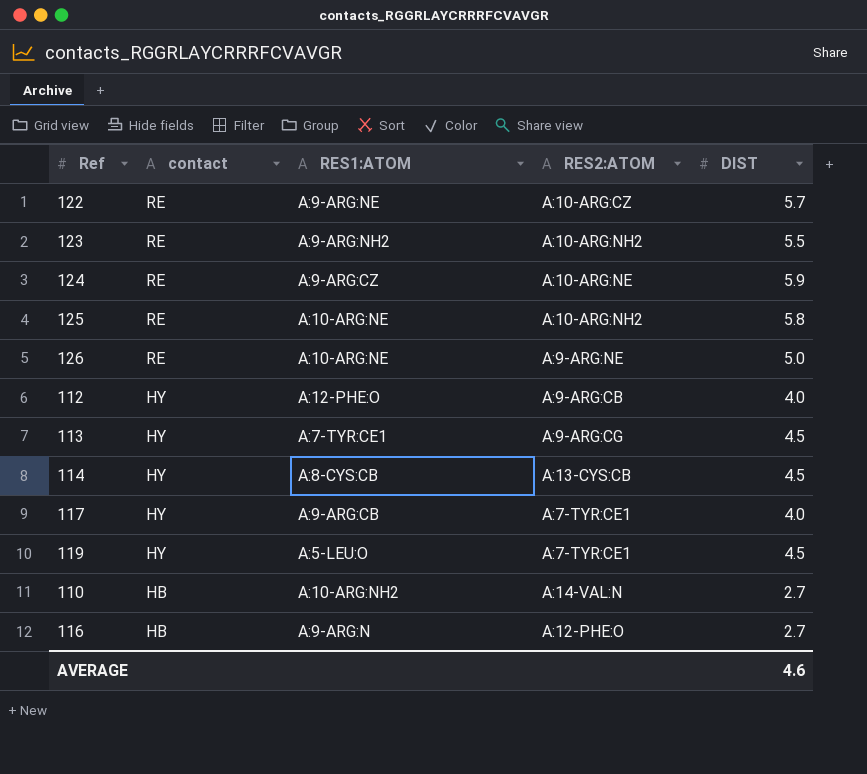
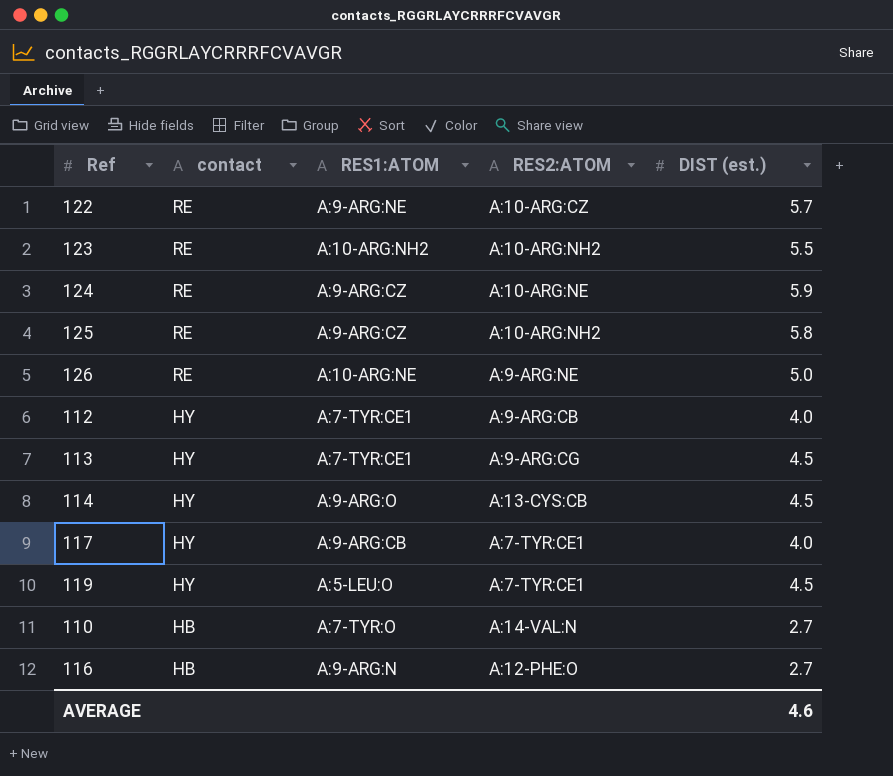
column name: DIST -> DIST (est.)
123 | RES1:ATOM: A:9-ARG:NH2 -> A:10-ARG:NH2
125 | RES1:ATOM: A:10-ARG:NE -> A:9-ARG:CZ
112 | RES1:ATOM: A:12-PHE:O -> A:7-TYR:CE1
114 | RES1:ATOM: A:8-CYS:CB -> A:9-ARG:O
110 | RES1:ATOM: A:10-ARG:NH2 -> A:7-TYR:O

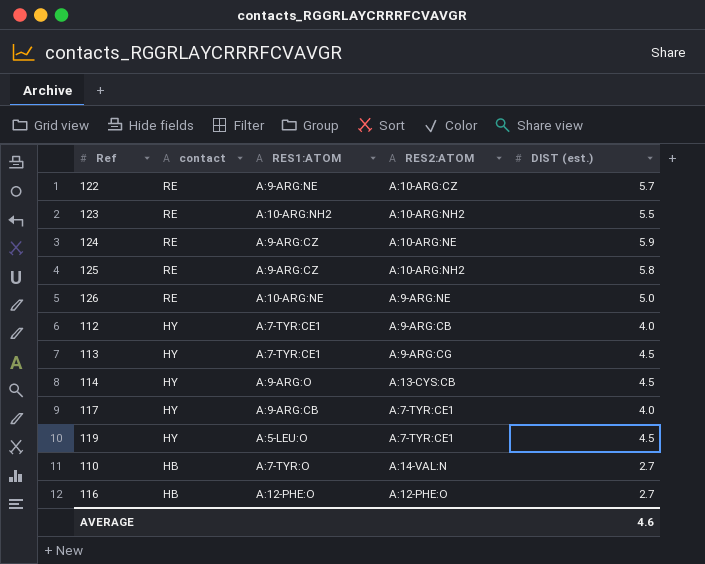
116 | RES1:ATOM: A:9-ARG:N -> A:12-PHE:O

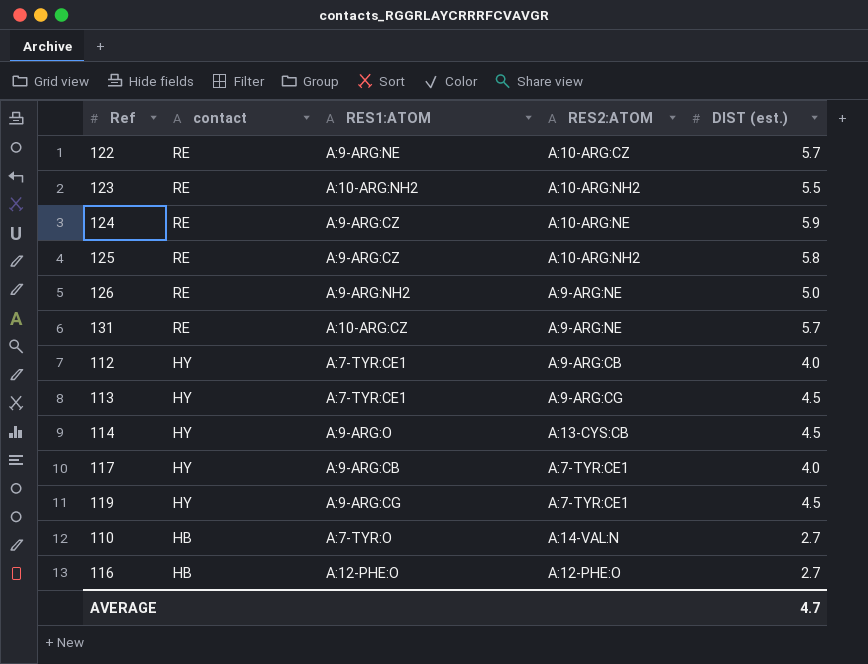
126 | RES1:ATOM: A:10-ARG:NE -> A:9-ARG:NH2
row 131: none -> RE | A:10-ARG:CZ | A:9-ARG:NE | 5.7
119 | RES1:ATOM: A:5-LEU:O -> A:9-ARG:CG
AVERAGE | DIST (est.): 4.6 -> 4.7

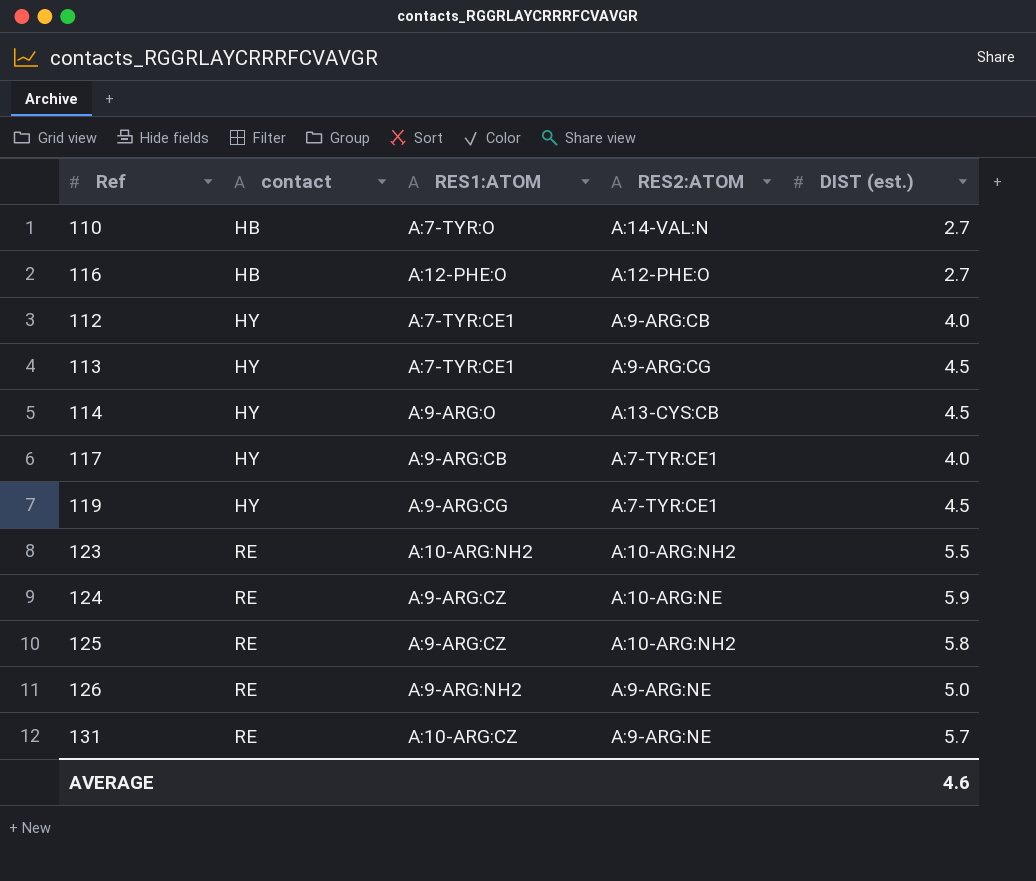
row order: contact descending -> contact ascending
row 122: RE | A:9-ARG:NE | A:10-ARG:CZ | 5.7 -> none
AVERAGE | DIST (est.): 4.7 -> 4.6

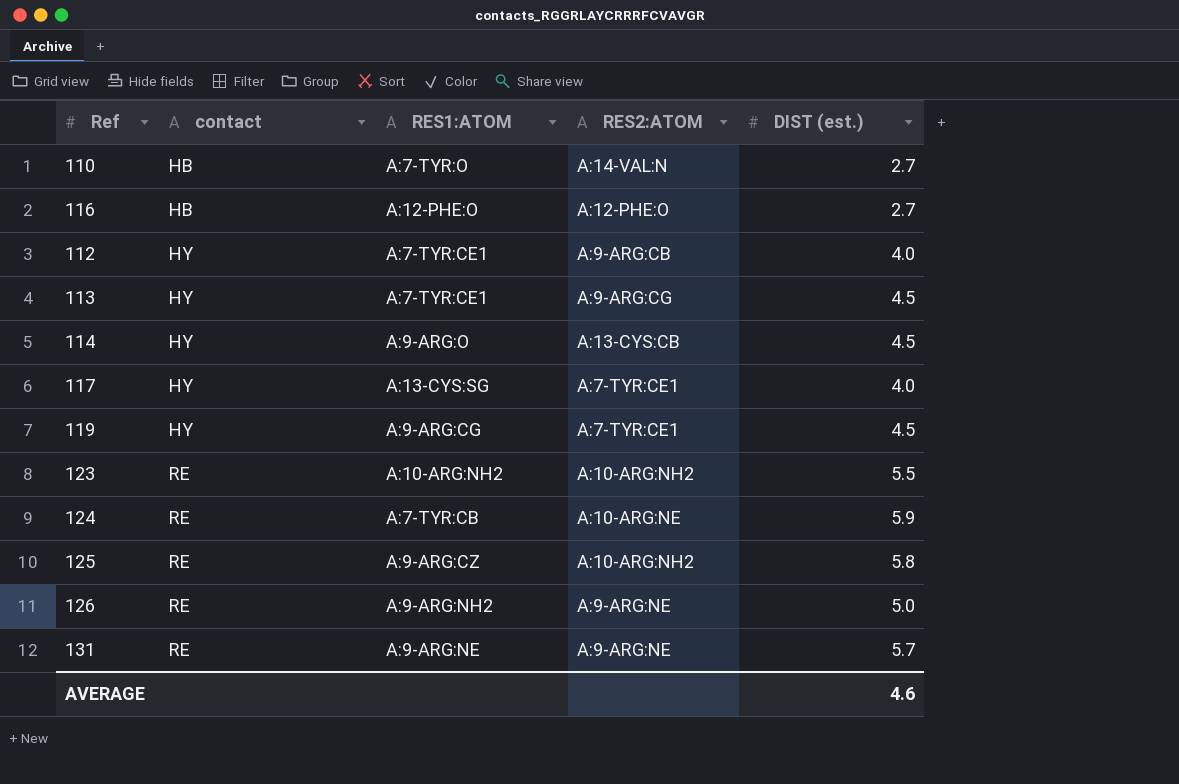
117 | RES1:ATOM: A:9-ARG:CB -> A:13-CYS:SG
124 | RES1:ATOM: A:9-ARG:CZ -> A:7-TYR:CB
131 | RES1:ATOM: A:10-ARG:CZ -> A:9-ARG:NE

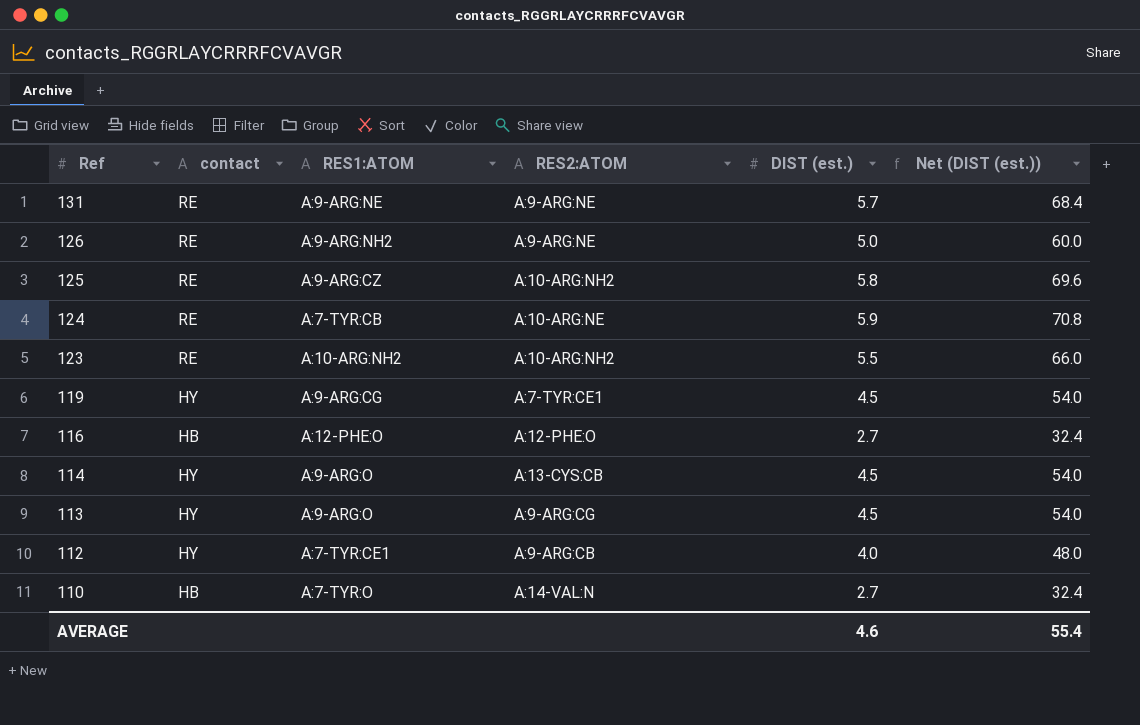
row order: contact ascending -> Ref descending
column Net (DIST (est.)) | formula: none -> [DIST (est.)] * 12
row 117: HY | A:13-CYS:SG | A:7-TYR:CE1 | 4.0 -> none
113 | RES1:ATOM: A:7-TYR:CE1 -> A:9-ARG:O

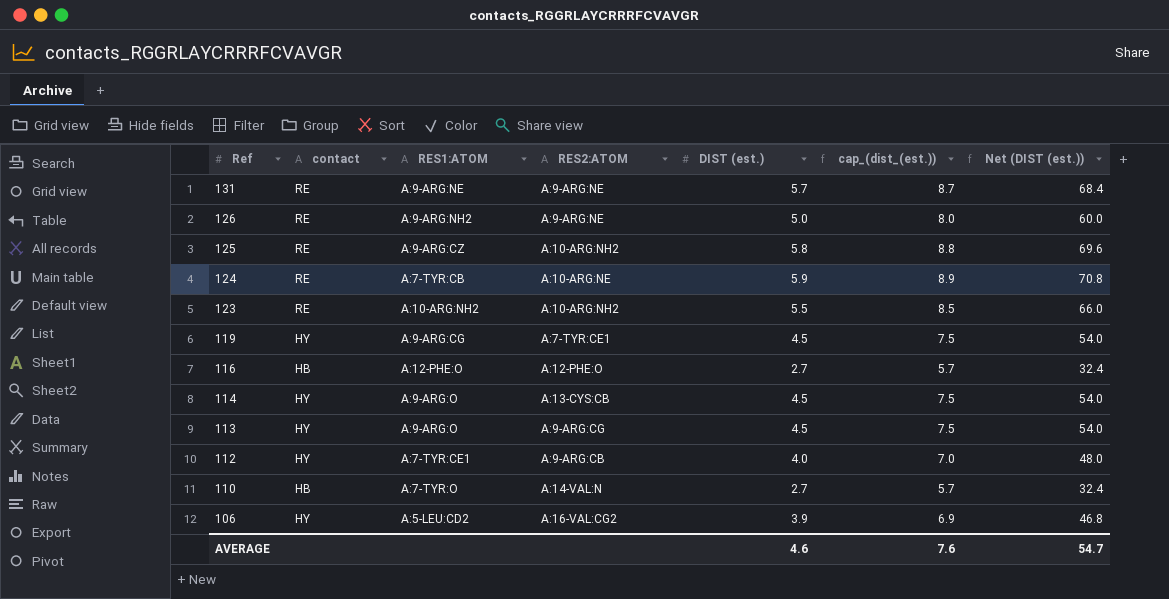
column cap_(dist_(est.)) | formula: none -> [DIST (est.)] + 3
row 106: none -> HY | A:5-LEU:CD2 | A:16-VAL:CG2 | 3.9 | 6.9 | 46.8
AVERAGE | Net (DIST (est.)): 55.4 -> 54.7

